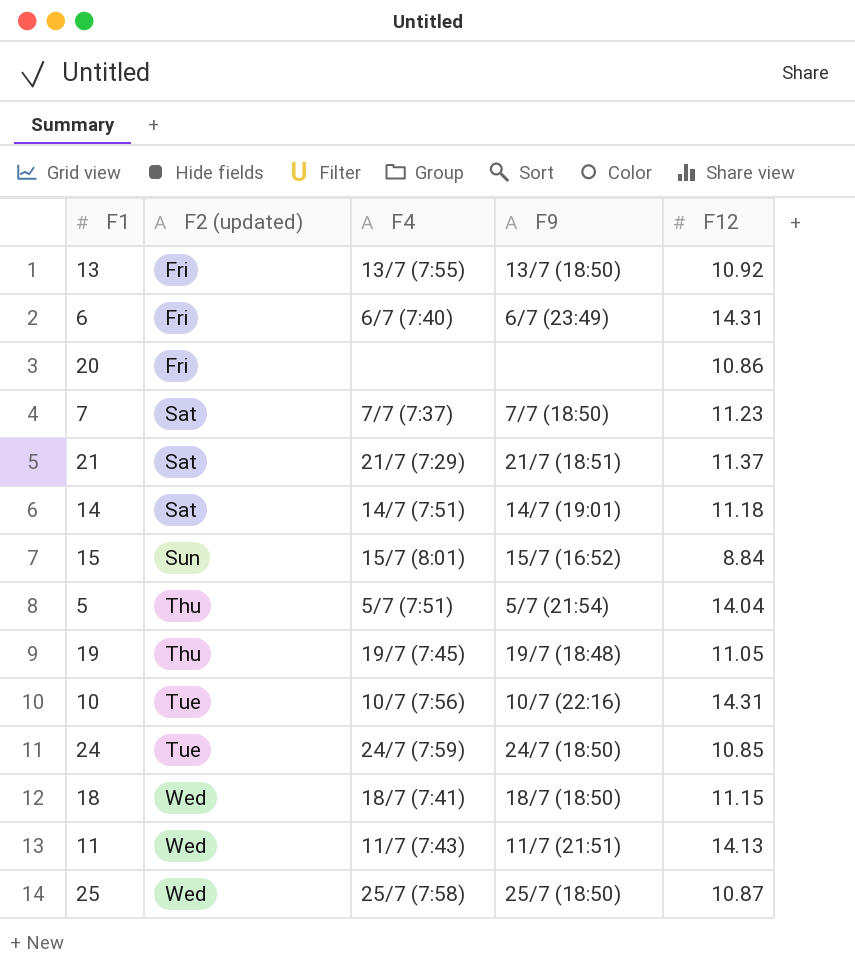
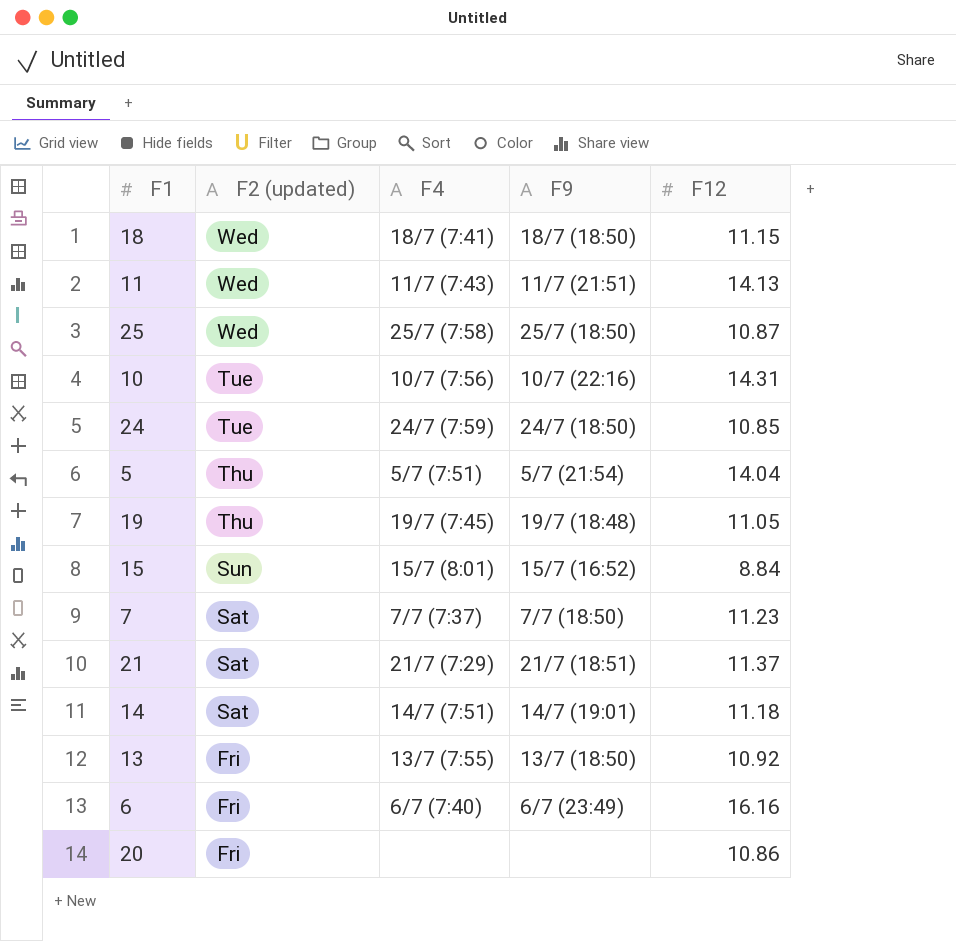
row order: F2 (updated) ascending -> F2 (updated) descending
6 | F12: 14.31 -> 16.16

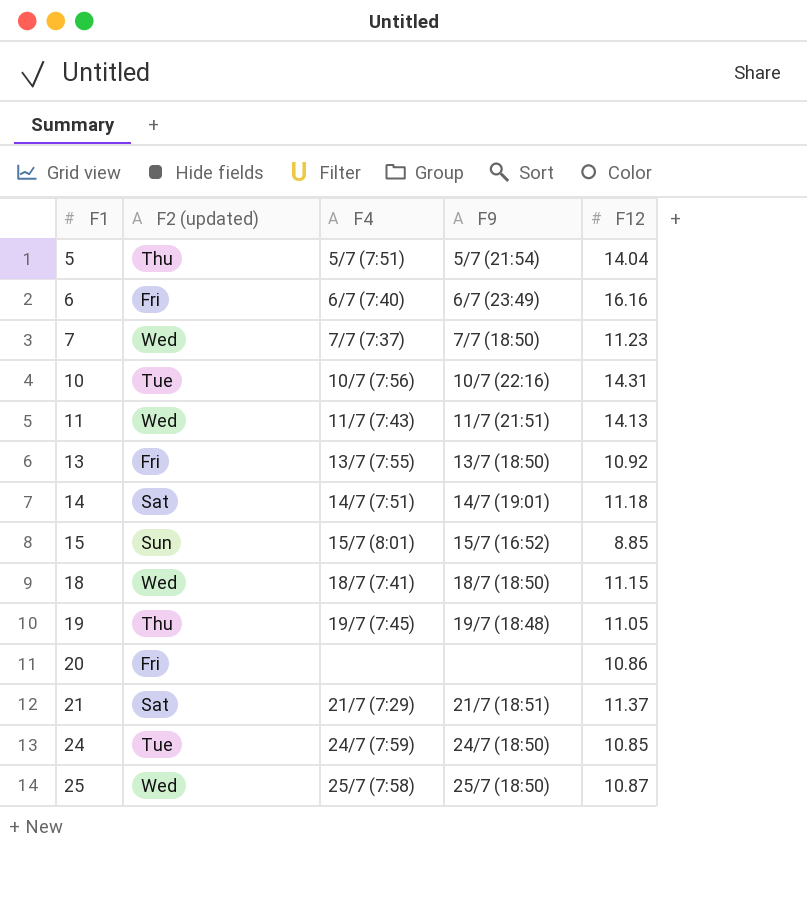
row order: F2 (updated) descending -> F1 ascending
7 | F2 (updated): Sat -> Wed
15 | F12: 8.84 -> 8.85

